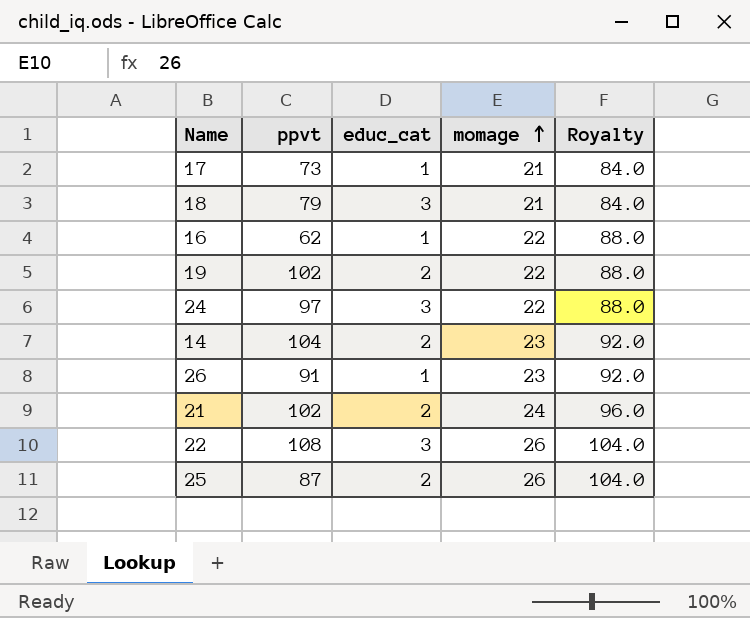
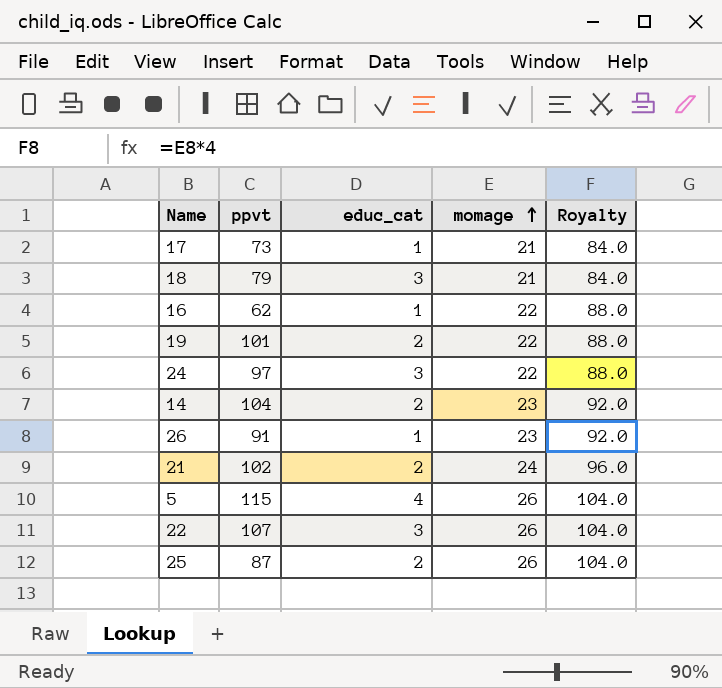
19 | ppvt: 102 -> 101
row 5: none -> 115 | 4 | 26 | 104.0
22 | ppvt: 108 -> 107

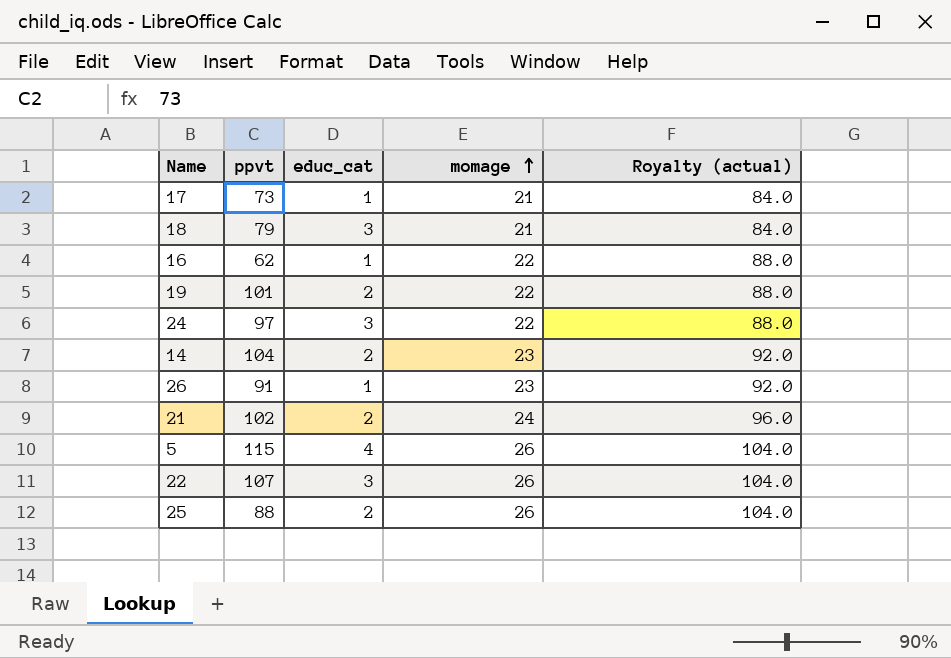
column name: Royalty -> Royalty (actual)
25 | ppvt: 87 -> 88

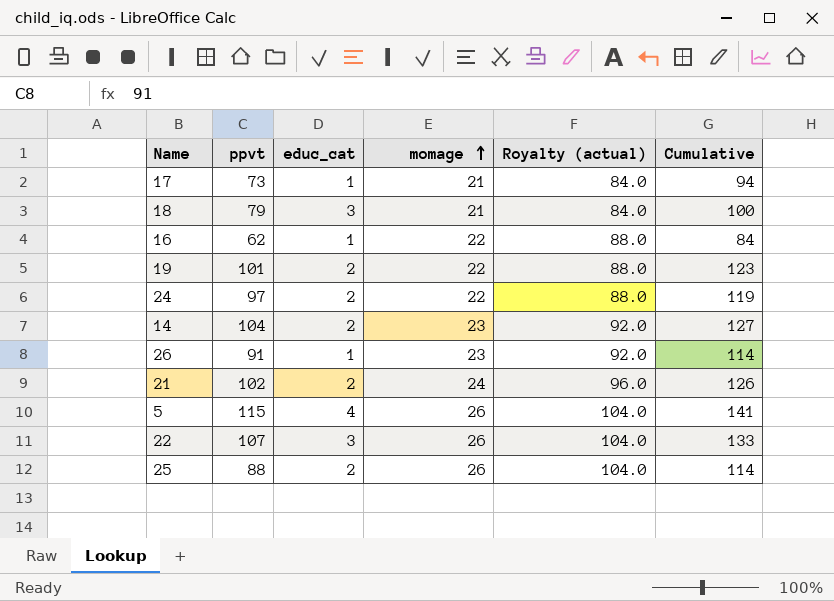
column Cumulative | formula: none -> [ppvt] + [momage]
24 | educ_cat: 3 -> 2

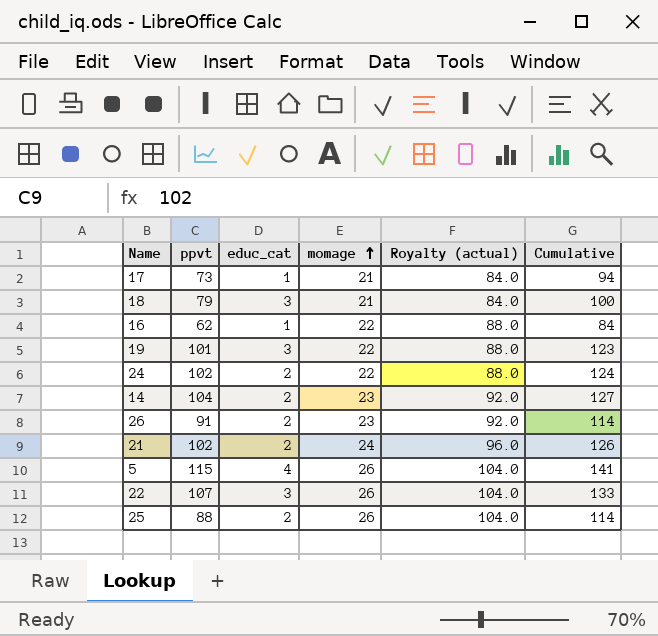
19 | educ_cat: 2 -> 3
24 | ppvt: 97 -> 102
24 | Cumulative: 119 -> 124
26 | educ_cat: 1 -> 2

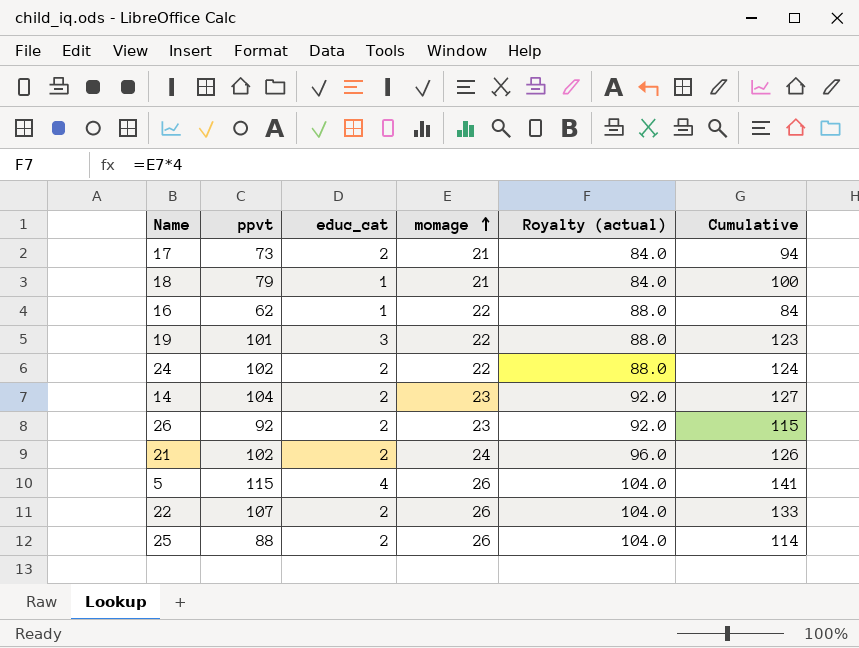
17 | educ_cat: 1 -> 2
18 | educ_cat: 3 -> 1
26 | ppvt: 91 -> 92
26 | Cumulative: 114 -> 115
22 | educ_cat: 3 -> 2

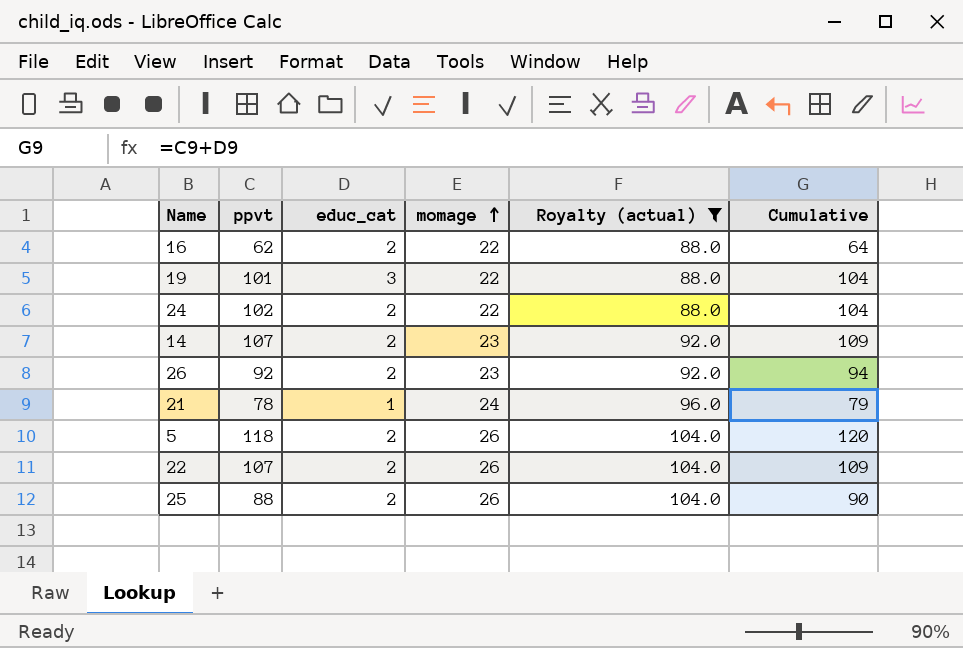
filter: none -> Royalty (actual) != 84.0
column Cumulative | formula: [ppvt] + [momage] -> [ppvt] + [educ_cat]
16 | educ_cat: 1 -> 2
14 | ppvt: 104 -> 107
21 | ppvt: 102 -> 78
21 | educ_cat: 2 -> 1
5 | ppvt: 115 -> 118
5 | educ_cat: 4 -> 2

